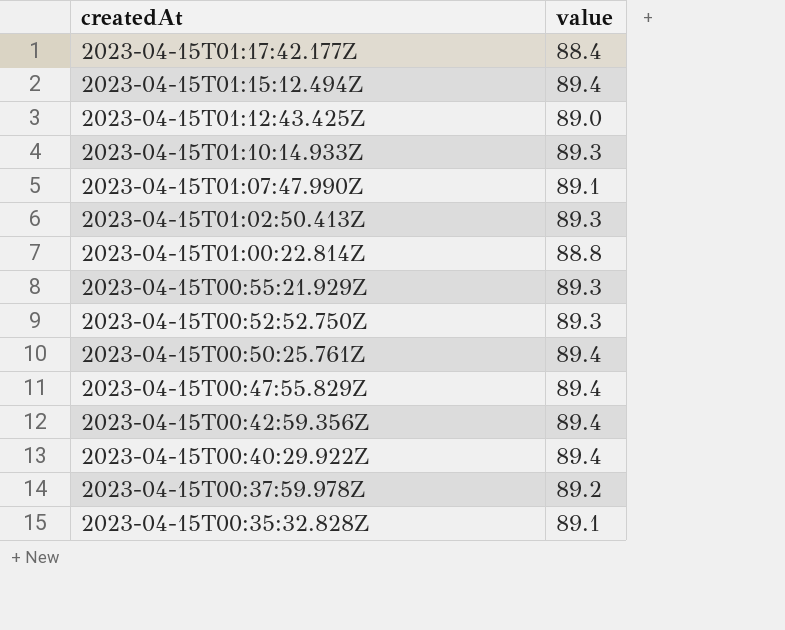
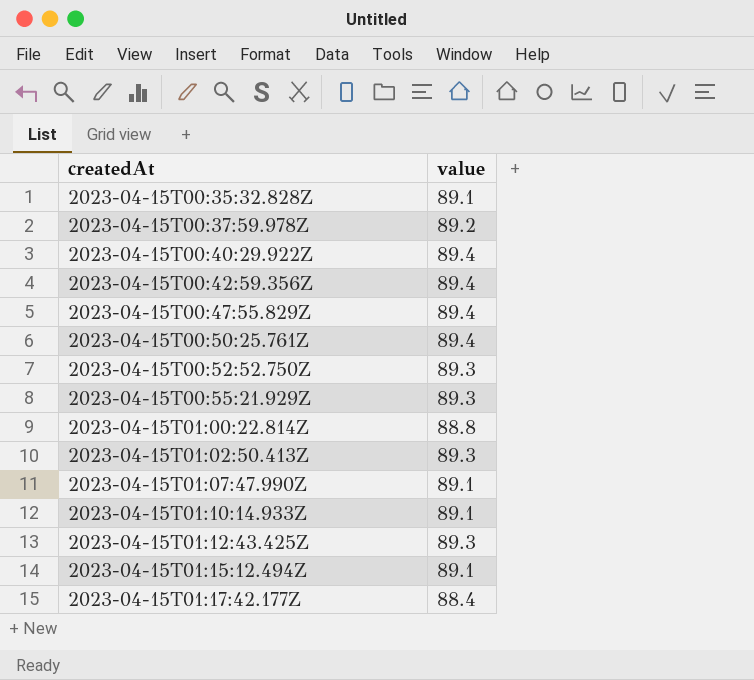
row order: createdAt descending -> createdAt ascending
2023-04-15T01:10:14.933Z | value: 89.3 -> 89.1
2023-04-15T01:12:43.425Z | value: 89.0 -> 89.3
2023-04-15T01:15:12.494Z | value: 89.4 -> 89.1

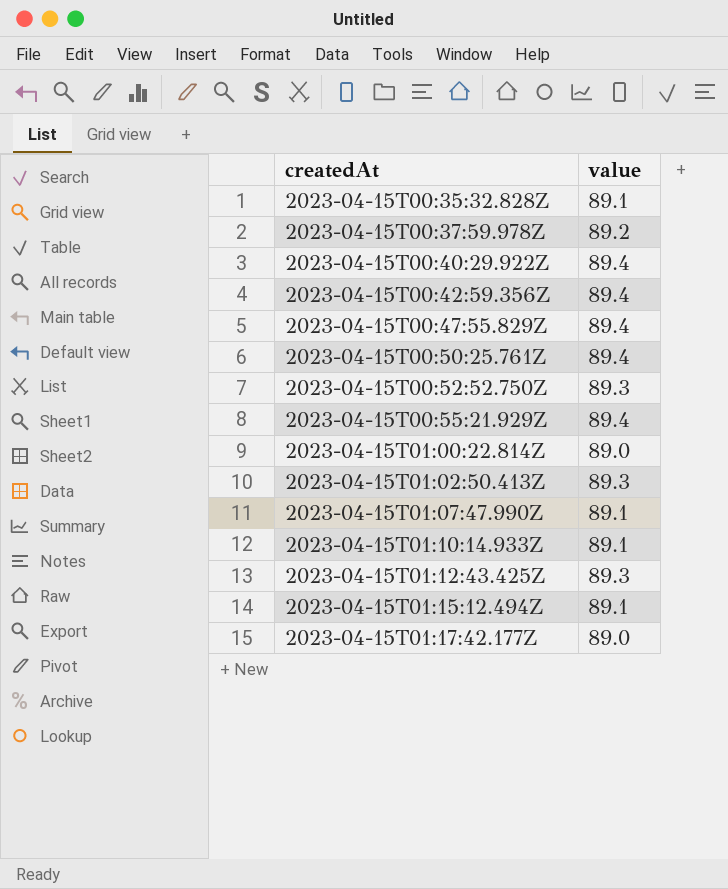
2023-04-15T00:55:21.929Z | value: 89.3 -> 89.4
2023-04-15T01:00:22.814Z | value: 88.8 -> 89.0
2023-04-15T01:17:42.177Z | value: 88.4 -> 89.0

